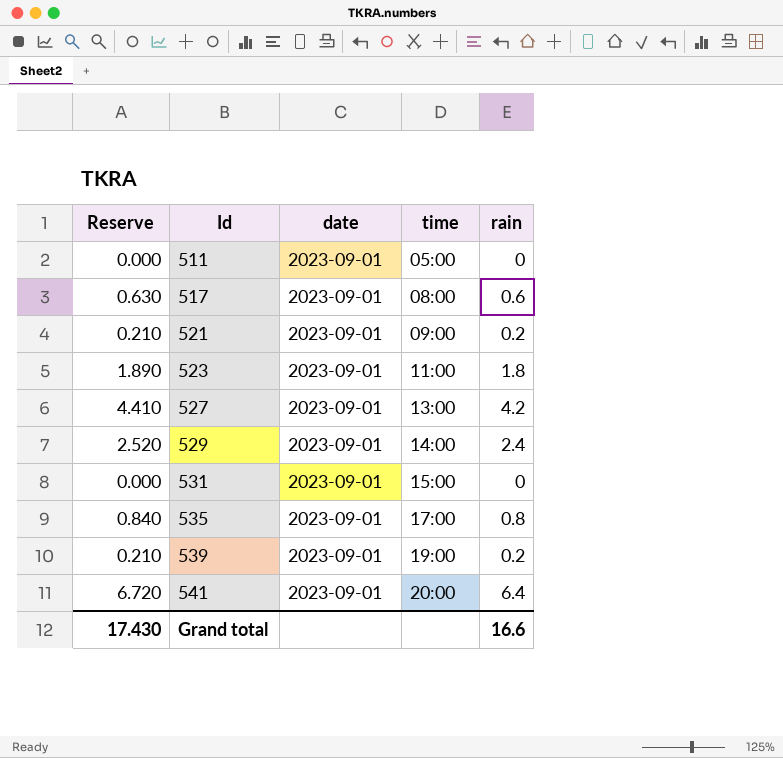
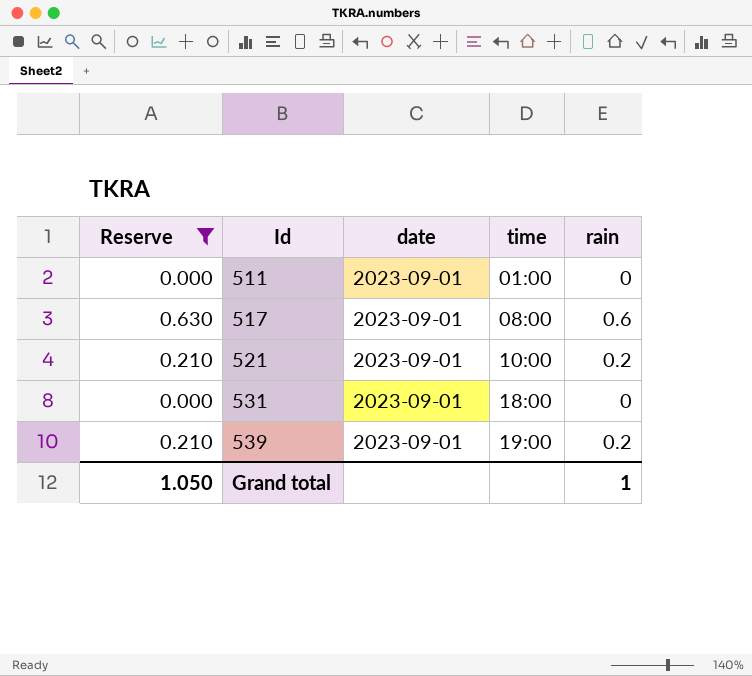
filter: none -> Reserve <= 0.630
511 | time: 05:00 -> 01:00
521 | time: 09:00 -> 10:00
531 | time: 15:00 -> 18:00
Grand total | Reserve: 17.430 -> 1.050
Grand total | rain: 16.6 -> 1

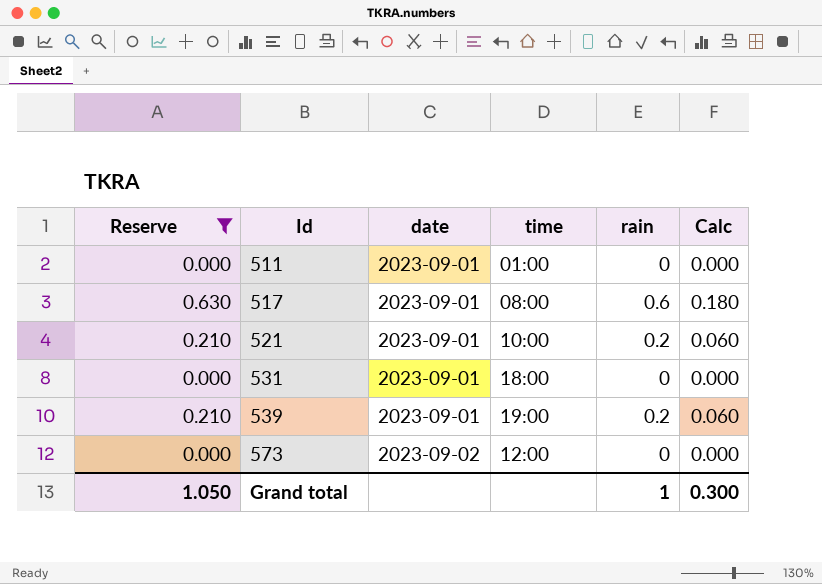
column Calc | formula: none -> [rain] * 0.3
row 573: none -> 0.000 | 2023-09-02 | 12:00 | 0 | 0.000

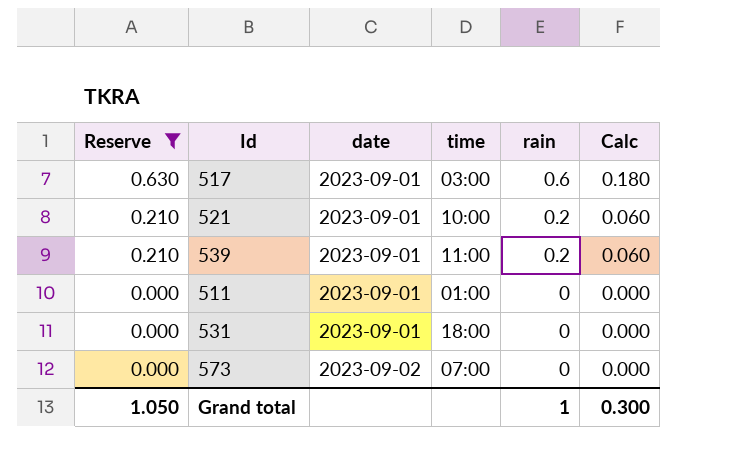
row order: Id ascending -> Reserve descending
517 | time: 08:00 -> 03:00
539 | time: 19:00 -> 11:00
573 | time: 12:00 -> 07:00

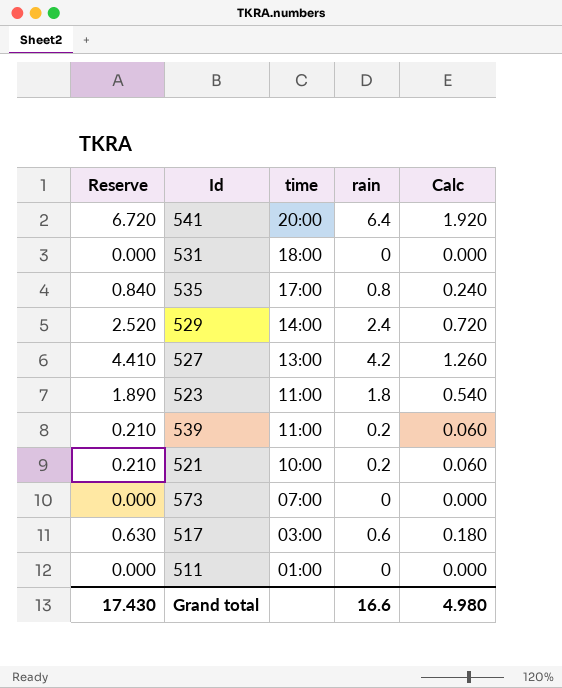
filter: Reserve <= 0.630 -> none
row order: Reserve descending -> time descending
column date | position: 3 -> none
Grand total | Reserve: 1.050 -> 17.430
Grand total | rain: 1 -> 16.6
Grand total | Calc: 0.300 -> 4.980

